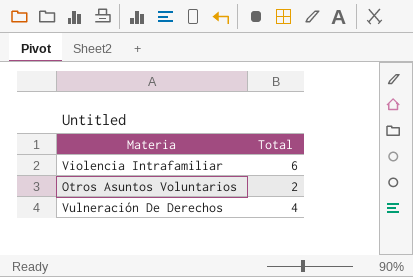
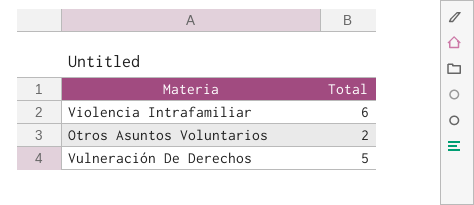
Vulneración De Derechos | Total: 4 -> 5

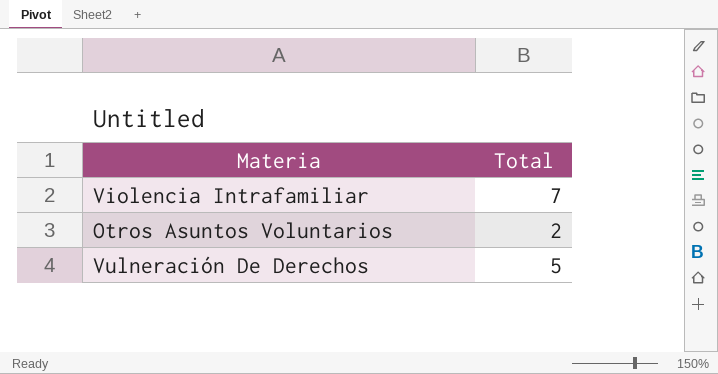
Violencia Intrafamiliar | Total: 6 -> 7

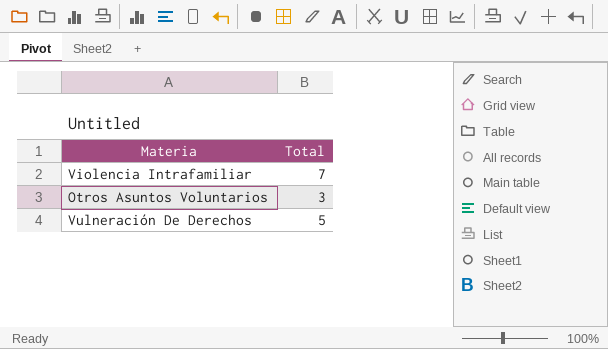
Otros Asuntos Voluntarios | Total: 2 -> 3

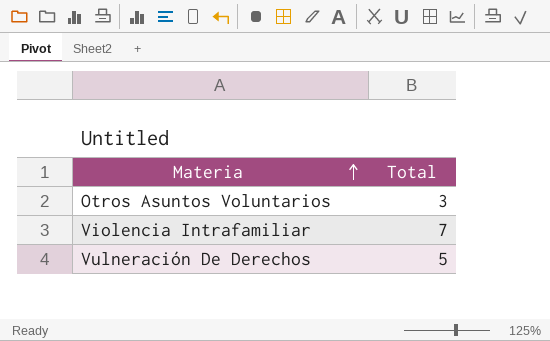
row order: none -> Materia ascending

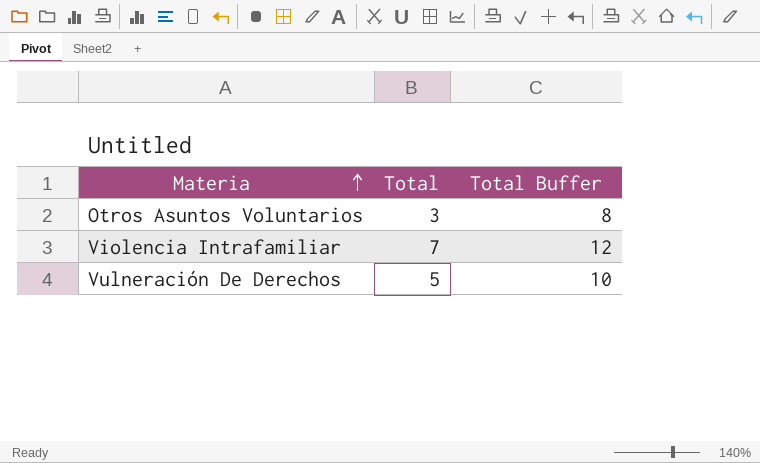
column Total Buffer | formula: none -> [Total] + 5

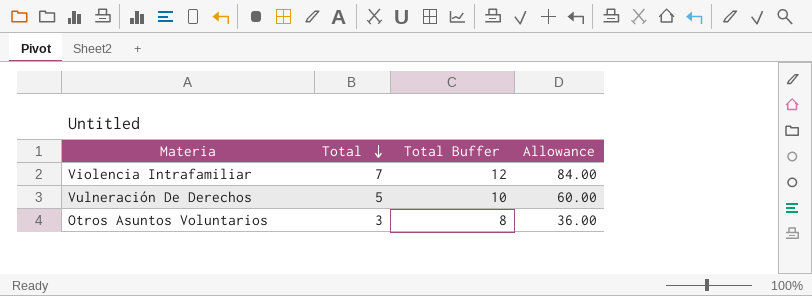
row order: Materia ascending -> Total descending
column Allowance | formula: none -> [Total] * 12

